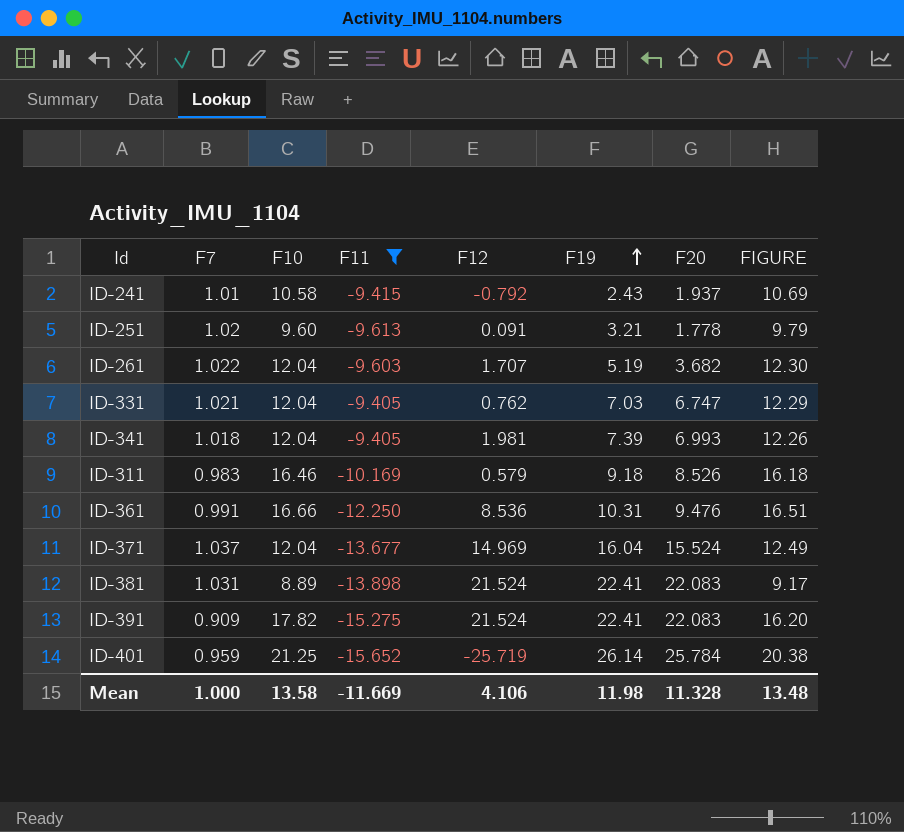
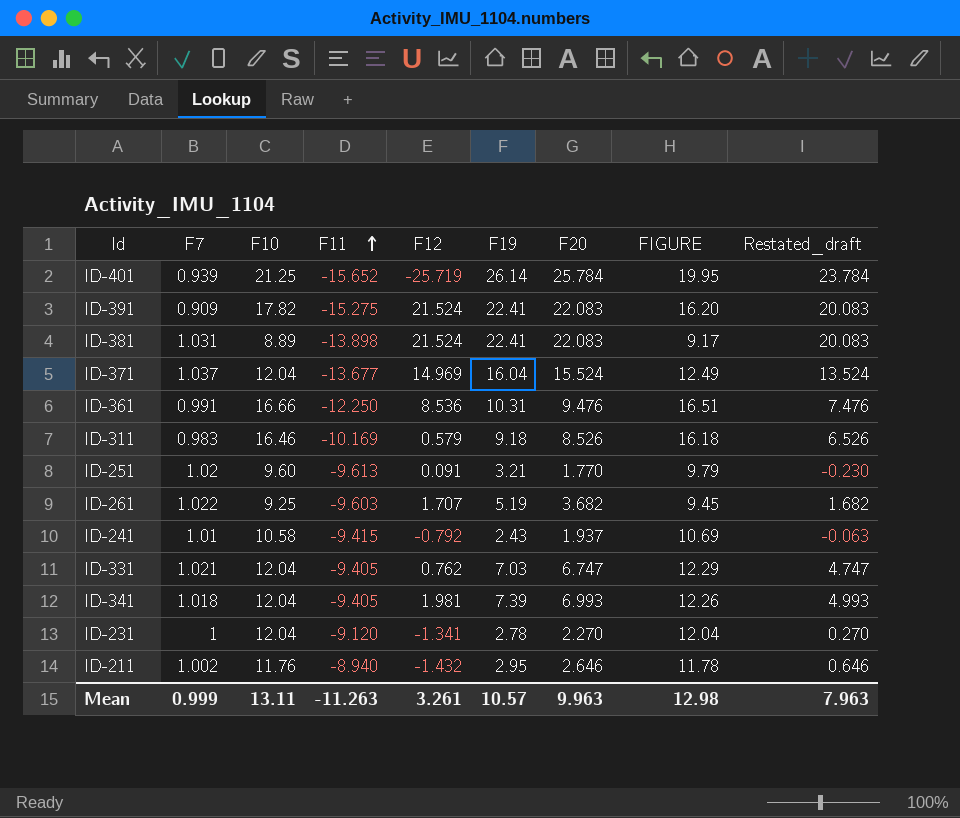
filter: F11 <= -9.405 -> none
row order: F19 ascending -> F11 ascending
column Restated_draft | formula: none -> [F20] - 2
ID-401 | F7: 0.959 -> 0.939
ID-401 | FIGURE: 20.38 -> 19.95
ID-251 | F20: 1.778 -> 1.770
ID-261 | F10: 12.04 -> 9.25
ID-261 | FIGURE: 12.30 -> 9.45
Mean | F7: 1.000 -> 0.999
Mean | F10: 13.58 -> 13.11
Mean | F11: -11.669 -> -11.263
Mean | F12: 4.106 -> 3.261
Mean | F19: 11.98 -> 10.57
Mean | F20: 11.328 -> 9.963
Mean | FIGURE: 13.48 -> 12.98

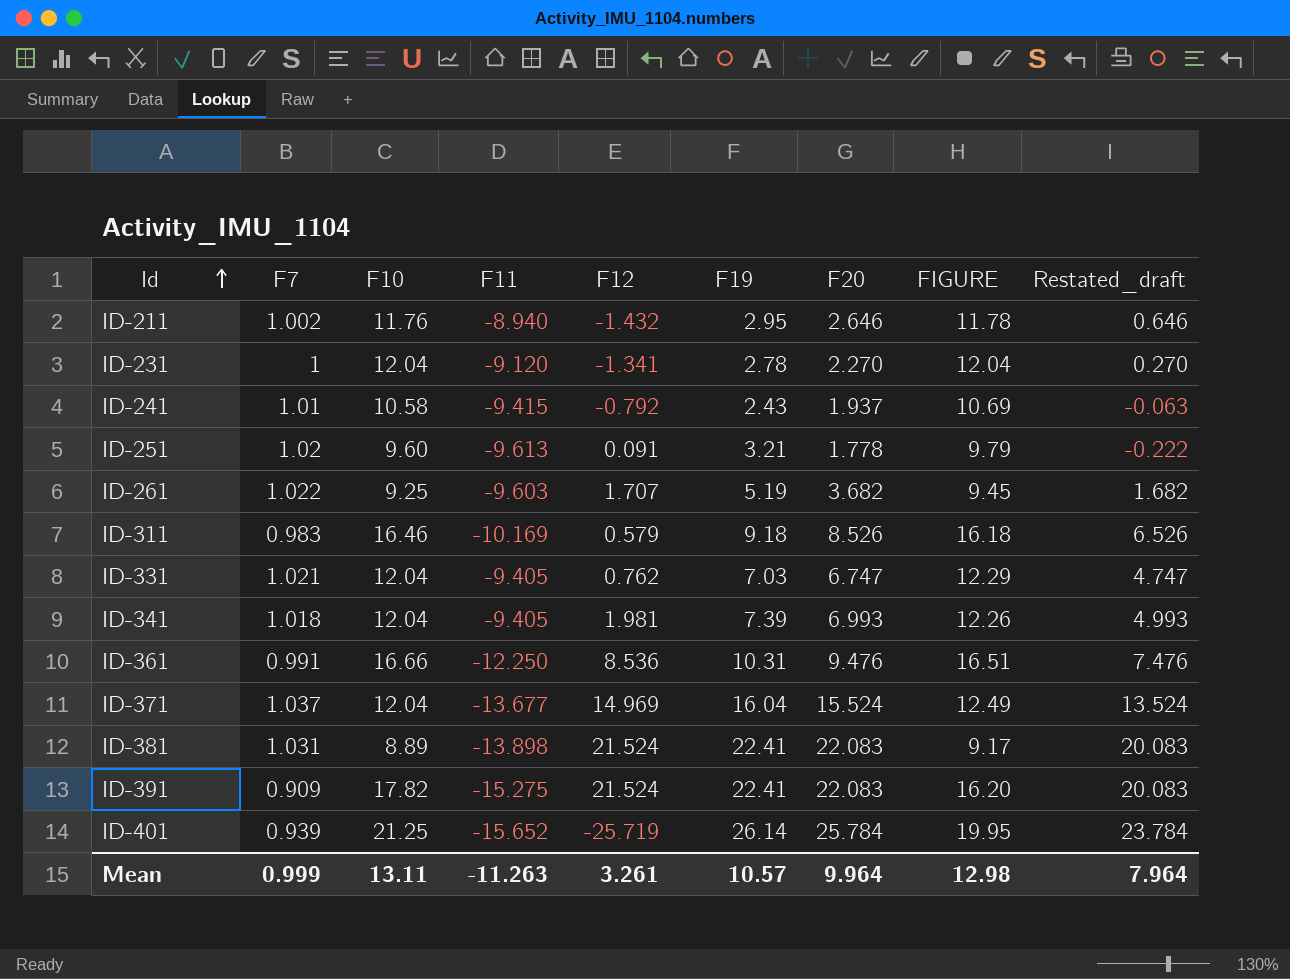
row order: F11 ascending -> Id ascending
ID-251 | F20: 1.770 -> 1.778
ID-251 | Restated_draft: -0.230 -> -0.222
Mean | F20: 9.963 -> 9.964
Mean | Restated_draft: 7.963 -> 7.964

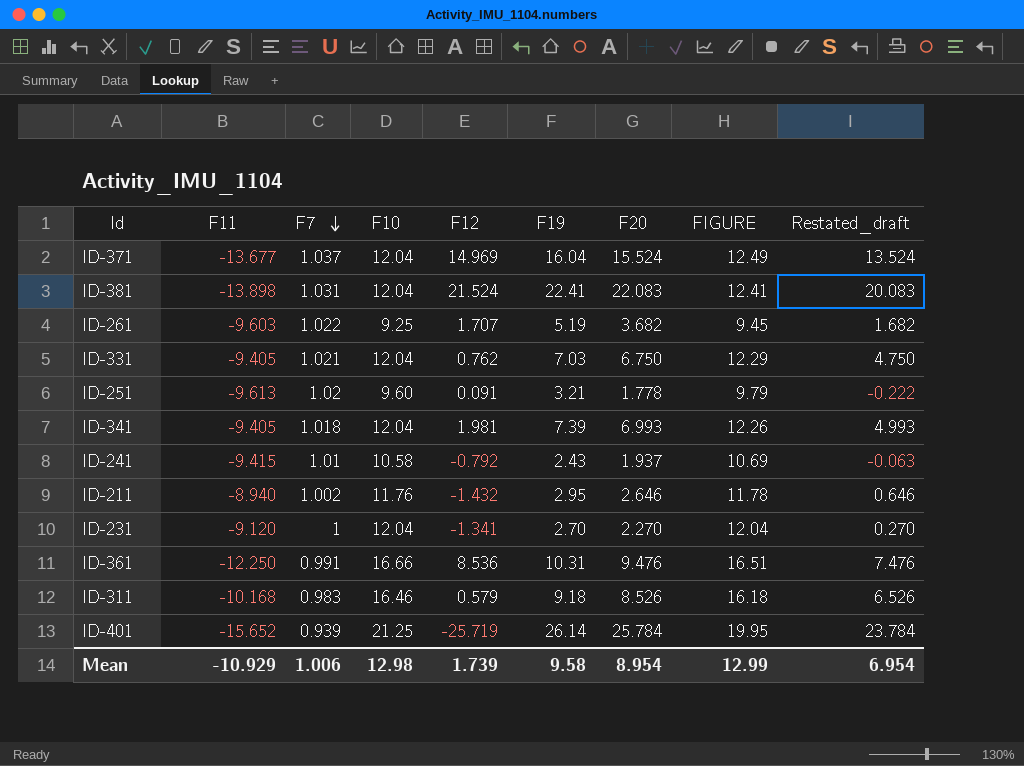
row order: Id ascending -> F7 descending
column F11 | position: 4 -> 2
row ID-391: 0.909 | 17.82 | -15.275 | 21.524 | 22.41 | 22.083 | 16.20 | 20.083 -> none
ID-381 | F10: 8.89 -> 12.04
ID-381 | FIGURE: 9.17 -> 12.41
ID-331 | F20: 6.747 -> 6.750
ID-331 | Restated_draft: 4.747 -> 4.750
ID-231 | F19: 2.78 -> 2.70
ID-311 | F11: -10.169 -> -10.168
Mean | F11: -11.263 -> -10.929
Mean | F7: 0.999 -> 1.006
Mean | F10: 13.11 -> 12.98
Mean | F12: 3.261 -> 1.739
Mean | F19: 10.57 -> 9.58
Mean | F20: 9.964 -> 8.954
Mean | FIGURE: 12.98 -> 12.99
Mean | Restated_draft: 7.964 -> 6.954

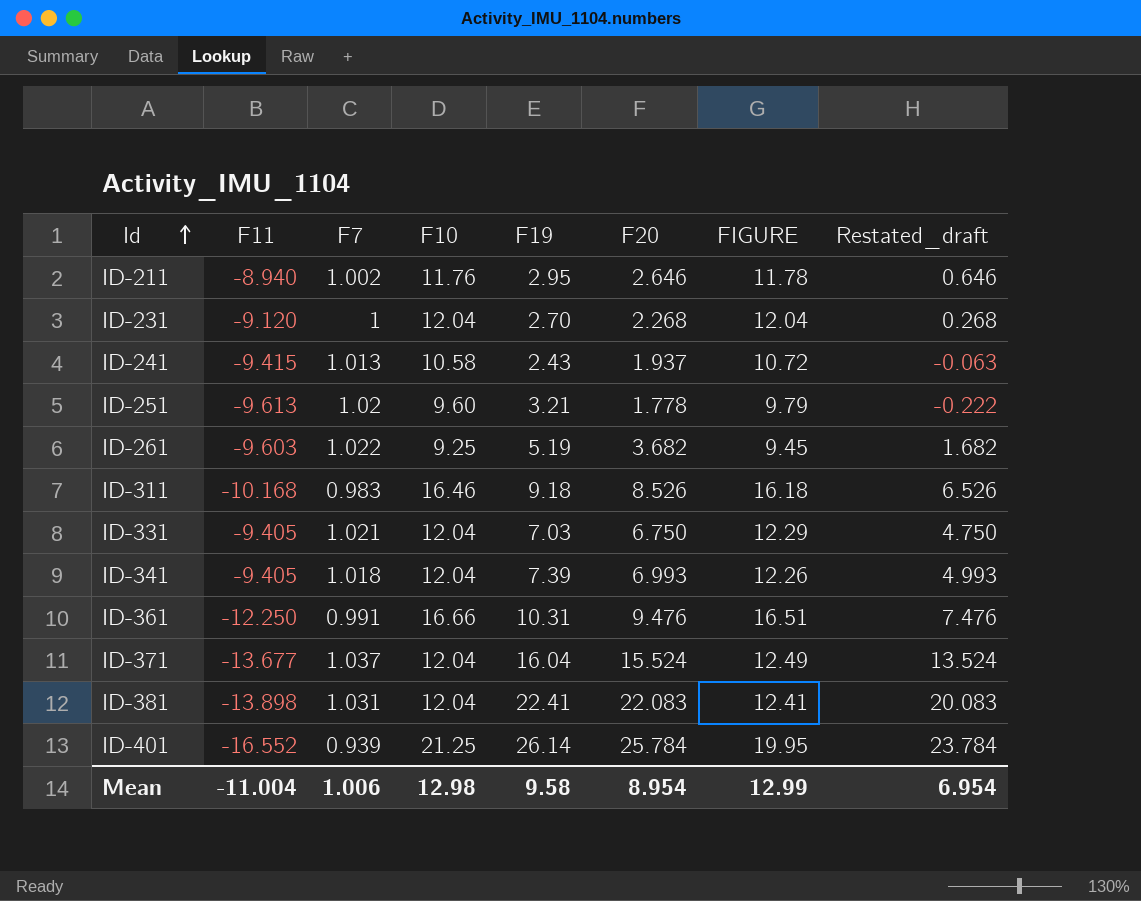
row order: F7 descending -> Id ascending
column F12 | position: 5 -> none
ID-231 | F20: 2.270 -> 2.268
ID-231 | Restated_draft: 0.270 -> 0.268
ID-241 | F7: 1.01 -> 1.013
ID-241 | FIGURE: 10.69 -> 10.72
ID-401 | F11: -15.652 -> -16.552
Mean | F11: -10.929 -> -11.004

